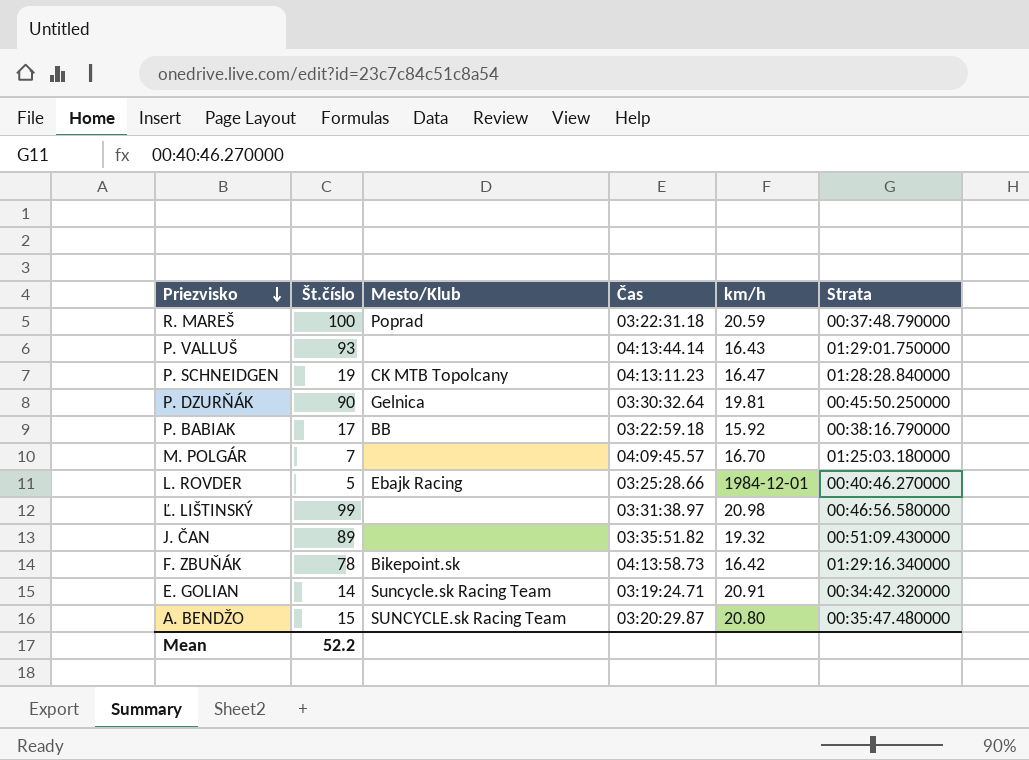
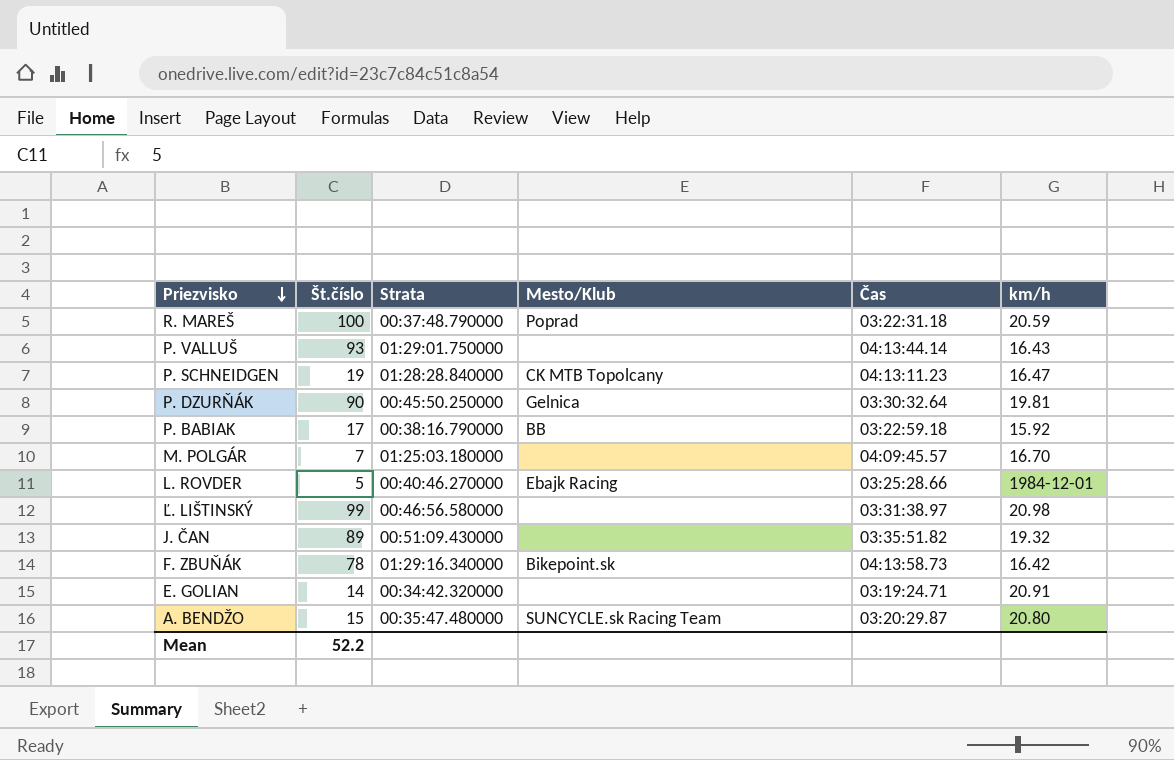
column Strata | position: 6 -> 3
E. GOLIAN | Mesto/Klub: Suncycle.sk Racing Team -> none

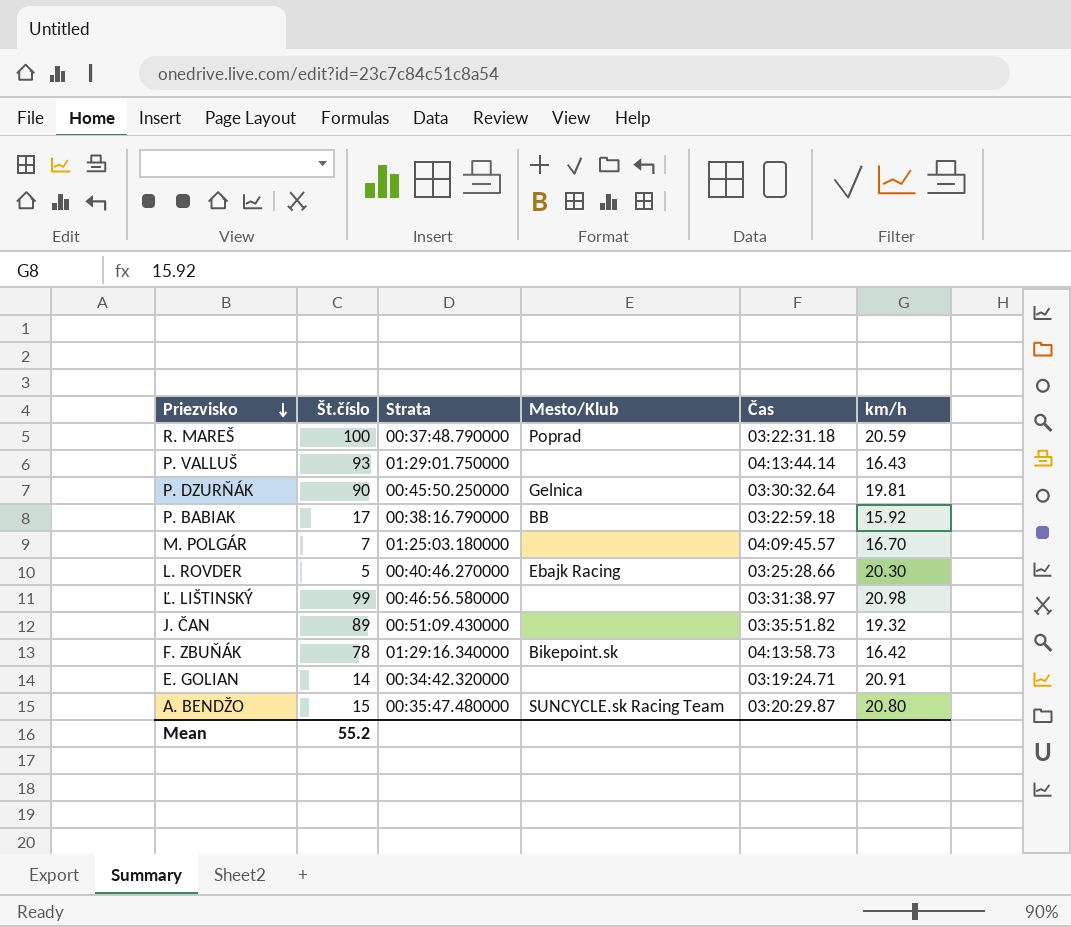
row P. SCHNEIDGEN: 19 | 01:28:28.840000 | CK MTB Topolcany | 04:13:11.23 | 16.47 -> none
L. ROVDER | km/h: 1984-12-01 -> 20.30
Mean | Št.číslo: 52.2 -> 55.2

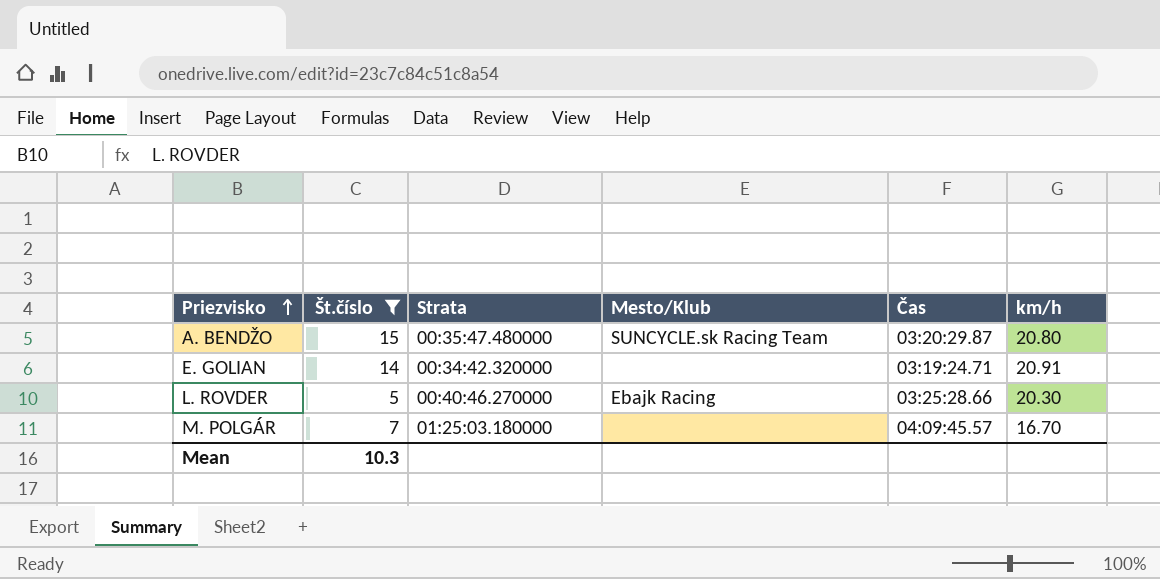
filter: none -> Št.číslo <= 15
row order: Priezvisko descending -> Priezvisko ascending
Mean | Št.číslo: 55.2 -> 10.3

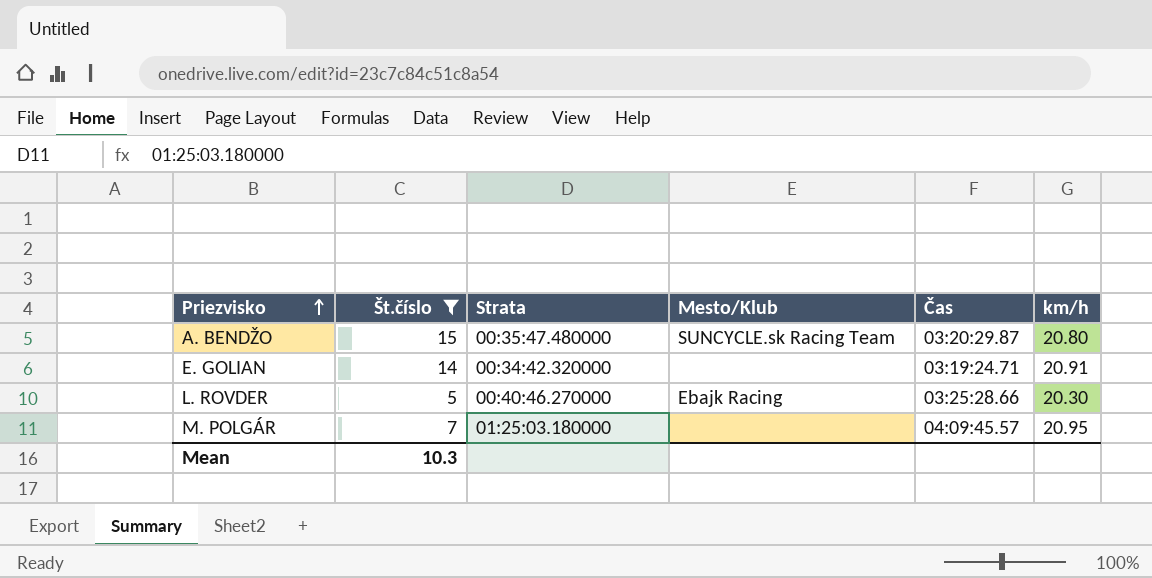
M. POLGÁR | km/h: 16.70 -> 20.95

